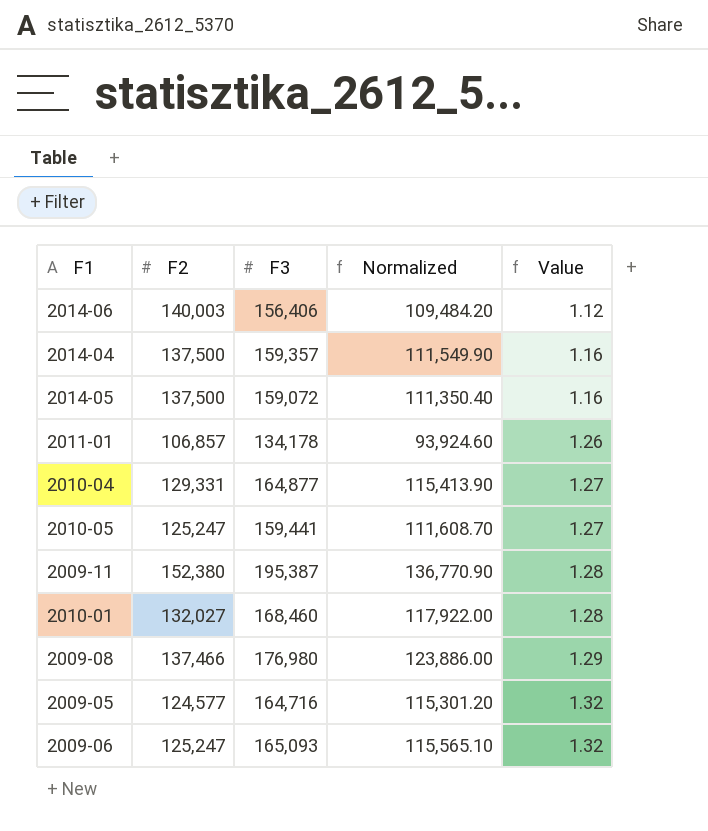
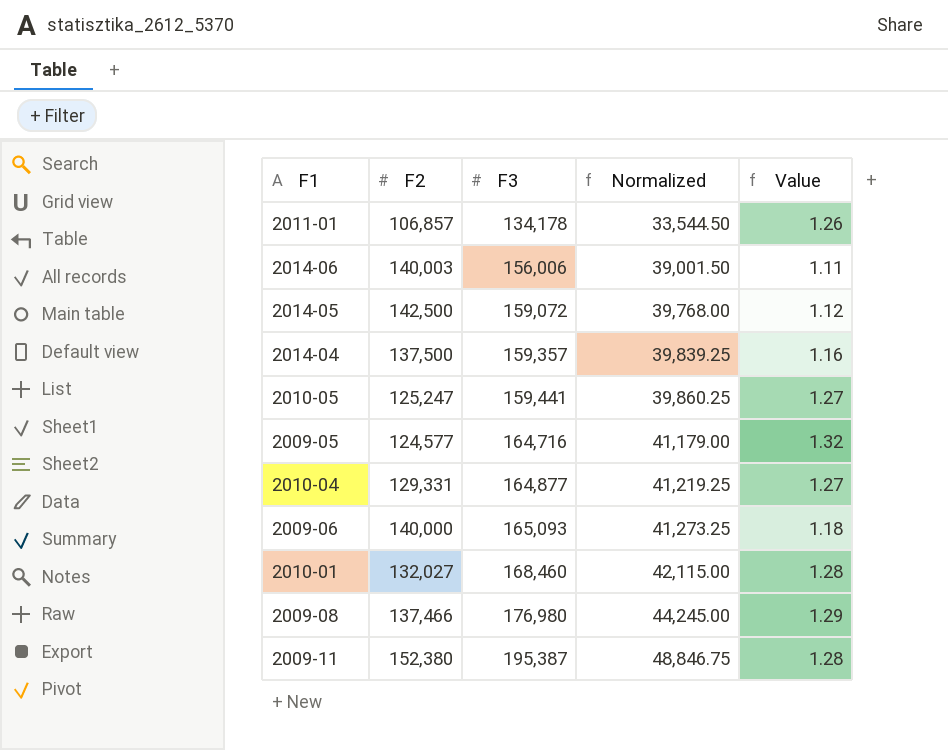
row order: Value ascending -> F3 ascending
column Normalized | formula: [F3] * 0.7 -> [F3] * 0.25
2014-06 | F3: 156,406 -> 156,006
2014-06 | Value: 1.12 -> 1.11
2014-05 | F2: 137,500 -> 142,500
2014-05 | Value: 1.16 -> 1.12
2009-06 | F2: 125,247 -> 140,000
2009-06 | Value: 1.32 -> 1.18

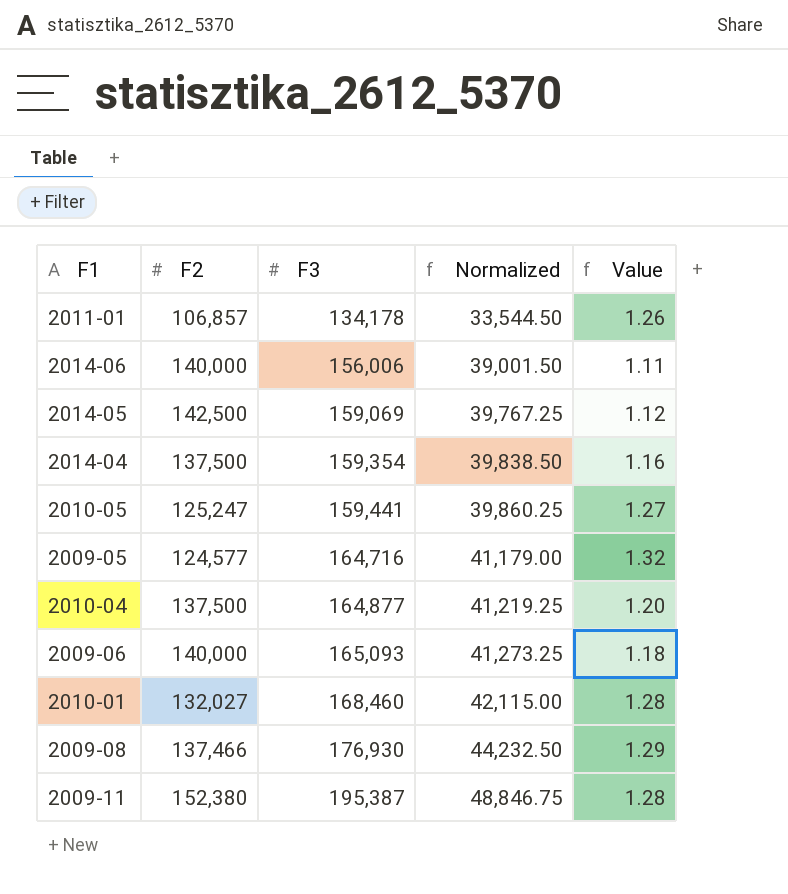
2014-06 | F2: 140,003 -> 140,000
2014-05 | F3: 159,072 -> 159,069
2014-05 | Normalized: 39,768.00 -> 39,767.25
2014-04 | F3: 159,357 -> 159,354
2014-04 | Normalized: 39,839.25 -> 39,838.50
2010-04 | F2: 129,331 -> 137,500
2010-04 | Value: 1.27 -> 1.20
2009-08 | F3: 176,980 -> 176,930
2009-08 | Normalized: 44,245.00 -> 44,232.50

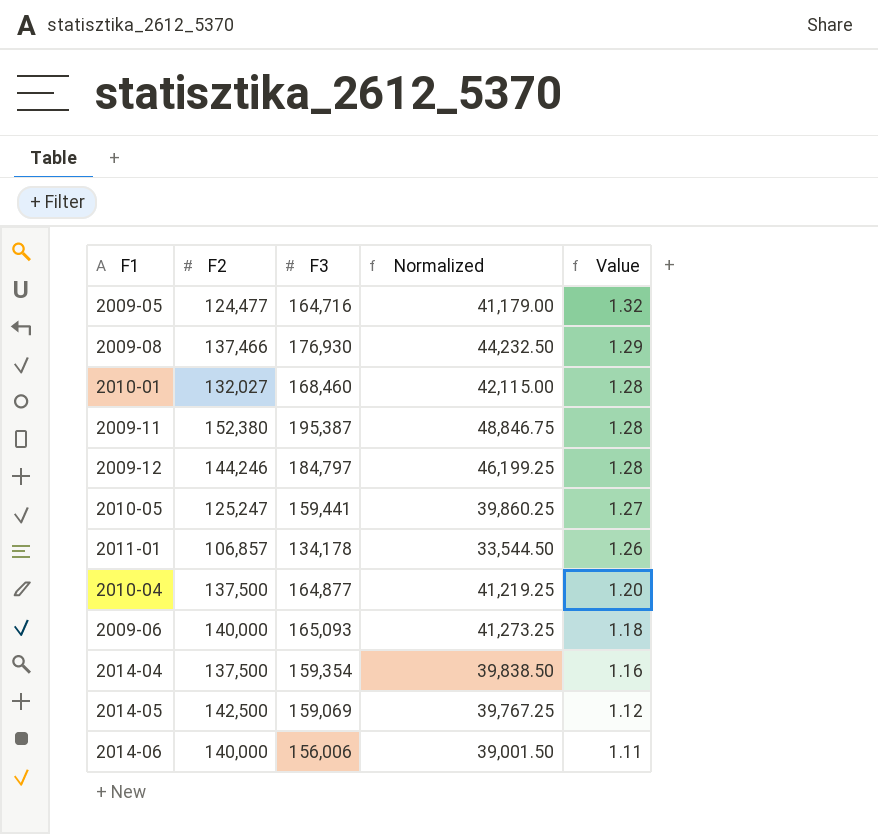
row order: F3 ascending -> Value descending
2009-05 | F2: 124,577 -> 124,477
row 2009-12: none -> 144,246 | 184,797 | 46,199.25 | 1.28

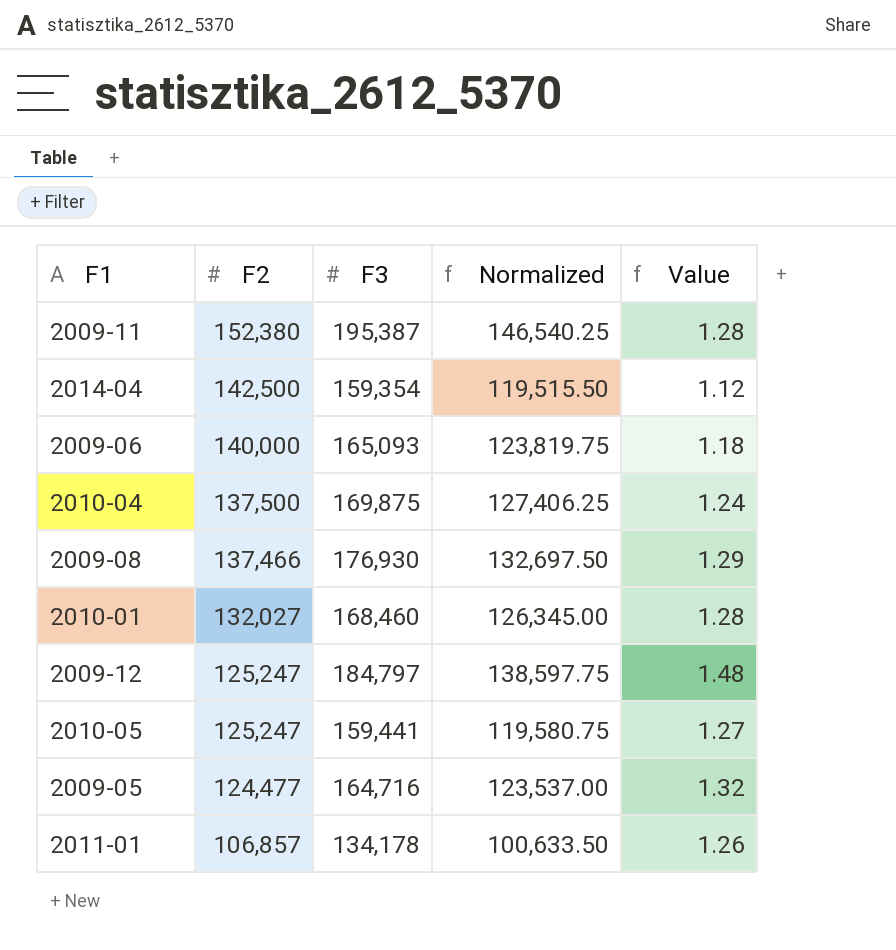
row order: Value descending -> F2 descending
column Normalized | formula: [F3] * 0.25 -> [F3] * 0.75
row 2014-05: 142,500 | 159,069 | 39,767.25 | 1.12 -> none
row 2014-06: 140,000 | 156,006 | 39,001.50 | 1.11 -> none
2014-04 | F2: 137,500 -> 142,500
2014-04 | Value: 1.16 -> 1.12
2010-04 | F3: 164,877 -> 169,875
2010-04 | Value: 1.20 -> 1.24
2009-12 | F2: 144,246 -> 125,247
2009-12 | Value: 1.28 -> 1.48

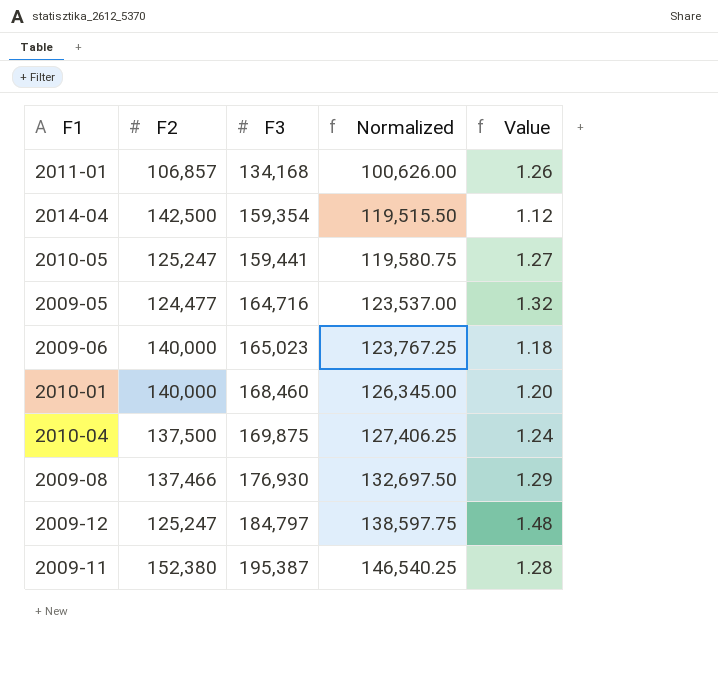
row order: F2 descending -> F3 ascending
2011-01 | F3: 134,178 -> 134,168
2011-01 | Normalized: 100,633.50 -> 100,626.00
2009-06 | F3: 165,093 -> 165,023
2009-06 | Normalized: 123,819.75 -> 123,767.25
2010-01 | F2: 132,027 -> 140,000
2010-01 | Value: 1.28 -> 1.20

